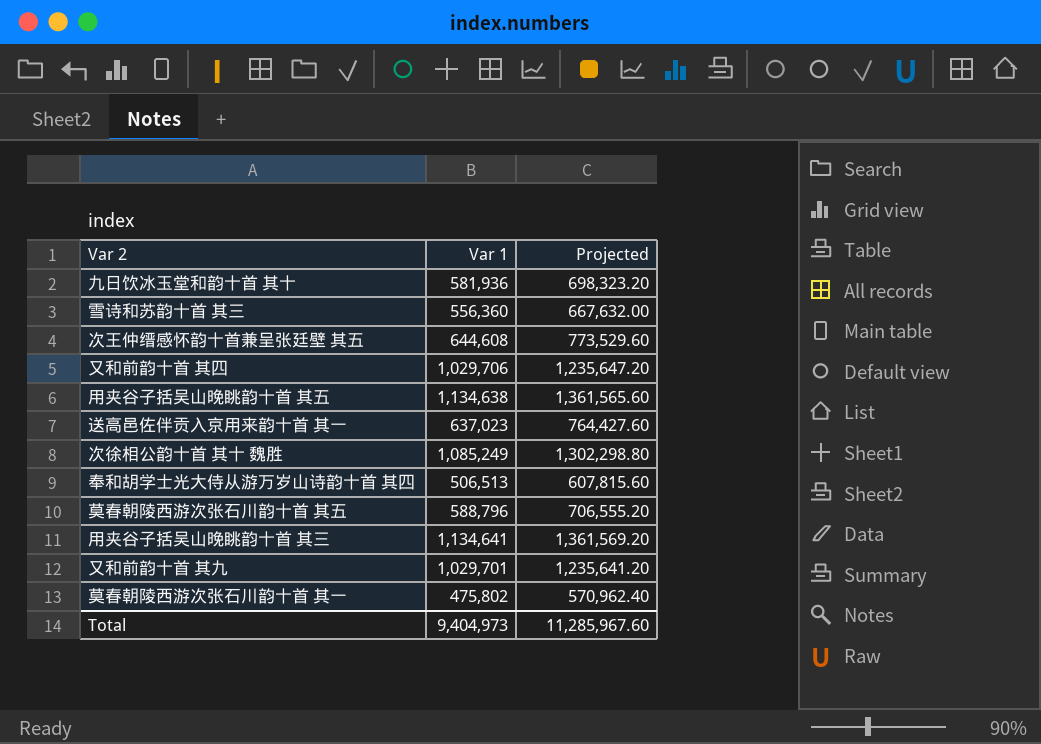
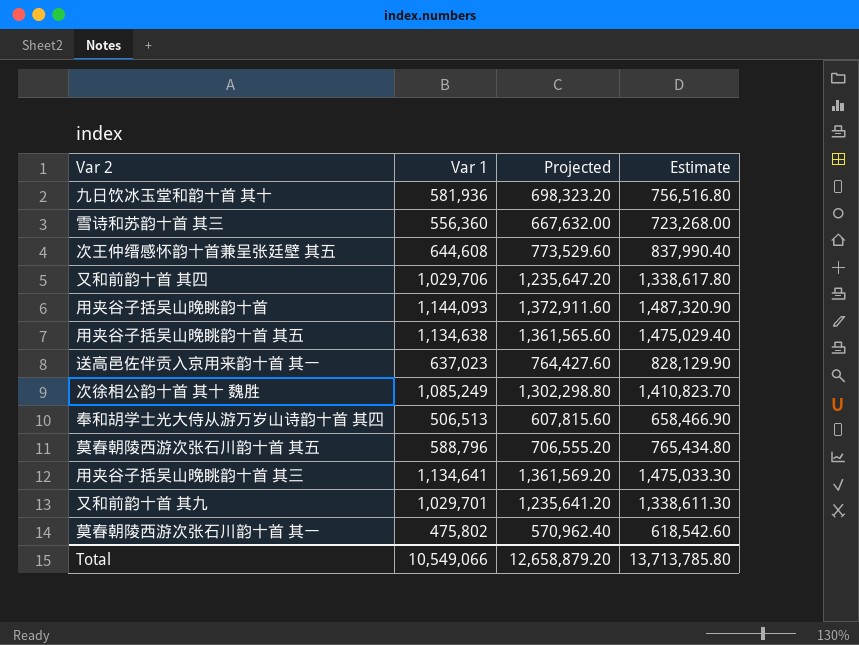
column Estimate | formula: none -> [Var 1] * 1.3
row 用夹谷子括吴山晚眺韵十首: none -> 1,144,093 | 1,372,911.60 | 1,487,320.90
Total | Var 1: 9,404,973 -> 10,549,066
Total | Projected: 11,285,967.60 -> 12,658,879.20

